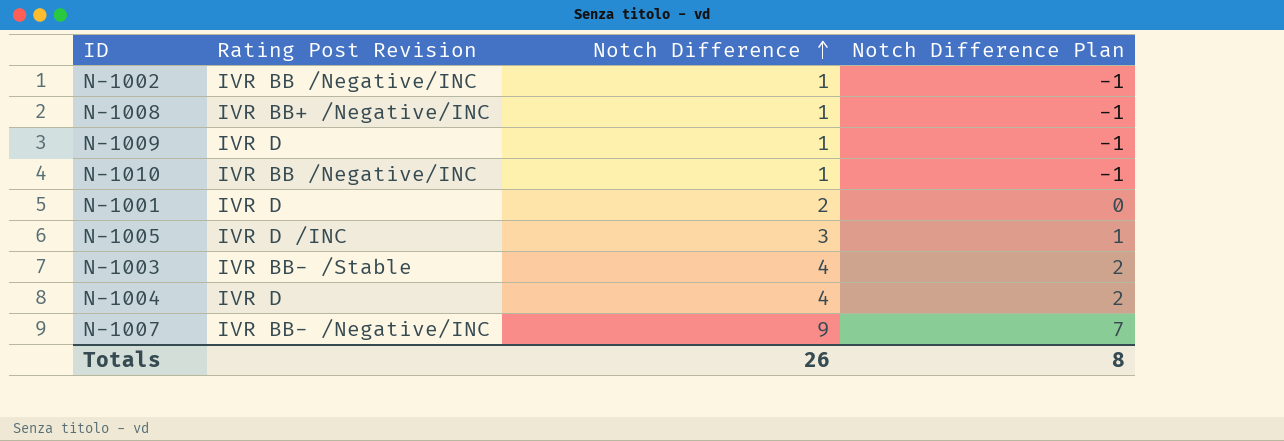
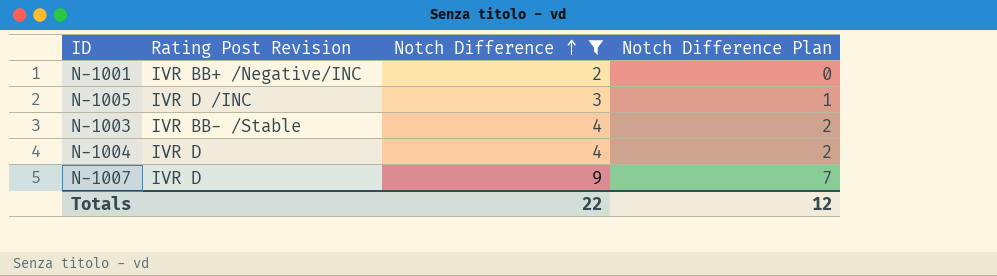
filter: none -> Notch Difference != 1
N-1001 | Rating Post Revision: IVR D -> IVR BB+ /Negative/INC
N-1007 | Rating Post Revision: IVR BB- /Negative/INC -> IVR D
Totals | Notch Difference: 26 -> 22
Totals | Notch Difference Plan: 8 -> 12

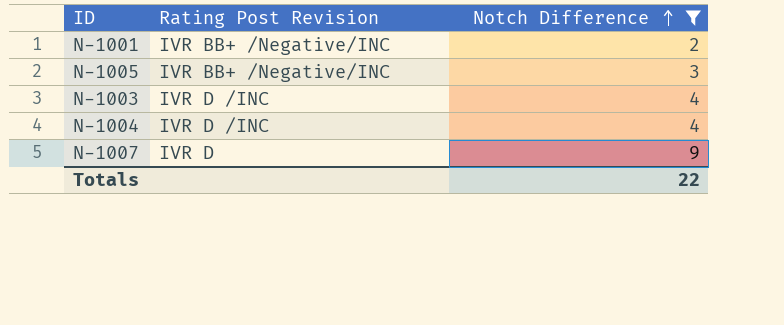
column Notch Difference Plan | formula: [Notch Difference] - 2 -> none
N-1005 | Rating Post Revision: IVR D /INC -> IVR BB+ /Negative/INC
N-1003 | Rating Post Revision: IVR BB- /Stable -> IVR D /INC
N-1004 | Rating Post Revision: IVR D -> IVR D /INC

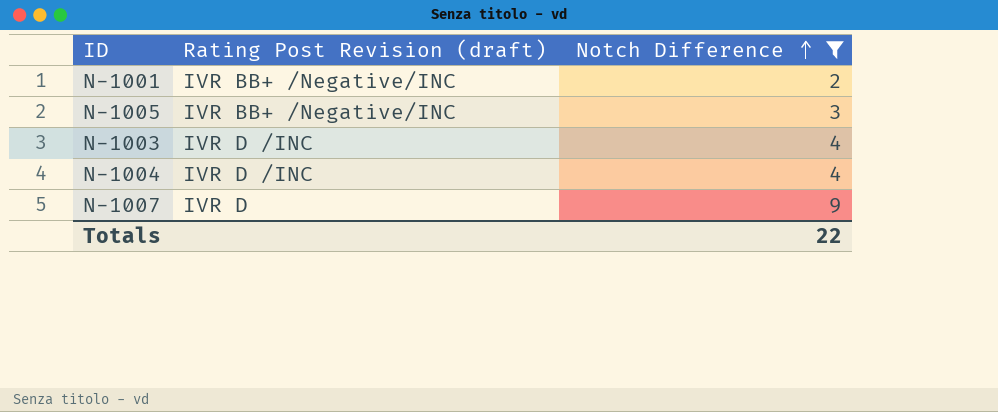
column name: Rating Post Revision -> Rating Post Revision (draft)

